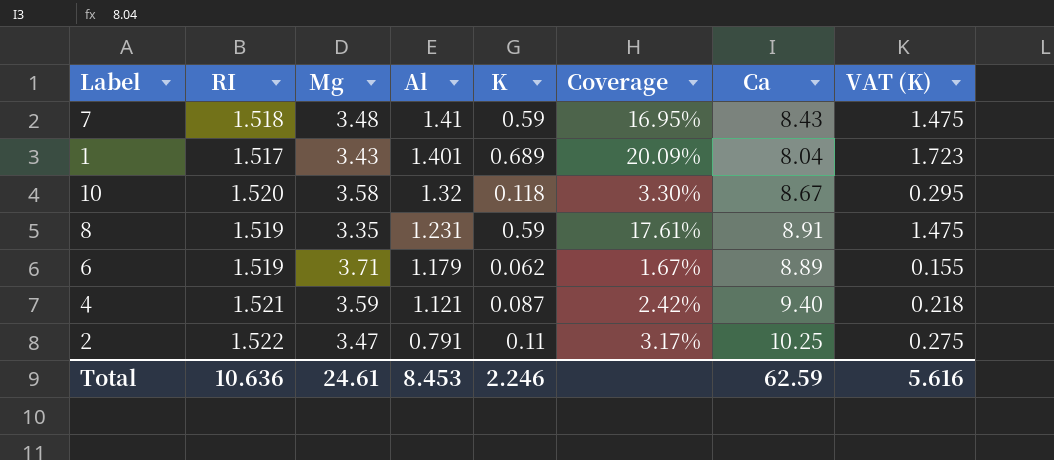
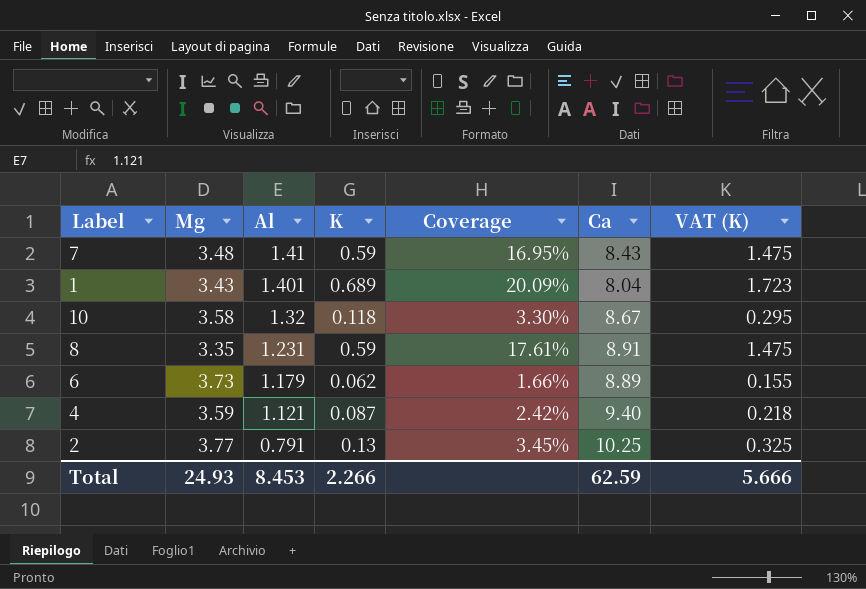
column RI | position: 2 -> none
6 | Mg: 3.71 -> 3.73
6 | Coverage: 1.67% -> 1.66%
2 | Mg: 3.47 -> 3.77
2 | K: 0.11 -> 0.13
2 | Coverage: 3.17% -> 3.45%
2 | VAT (K): 0.275 -> 0.325
Total | Mg: 24.61 -> 24.93
Total | K: 2.246 -> 2.266
Total | VAT (K): 5.616 -> 5.666

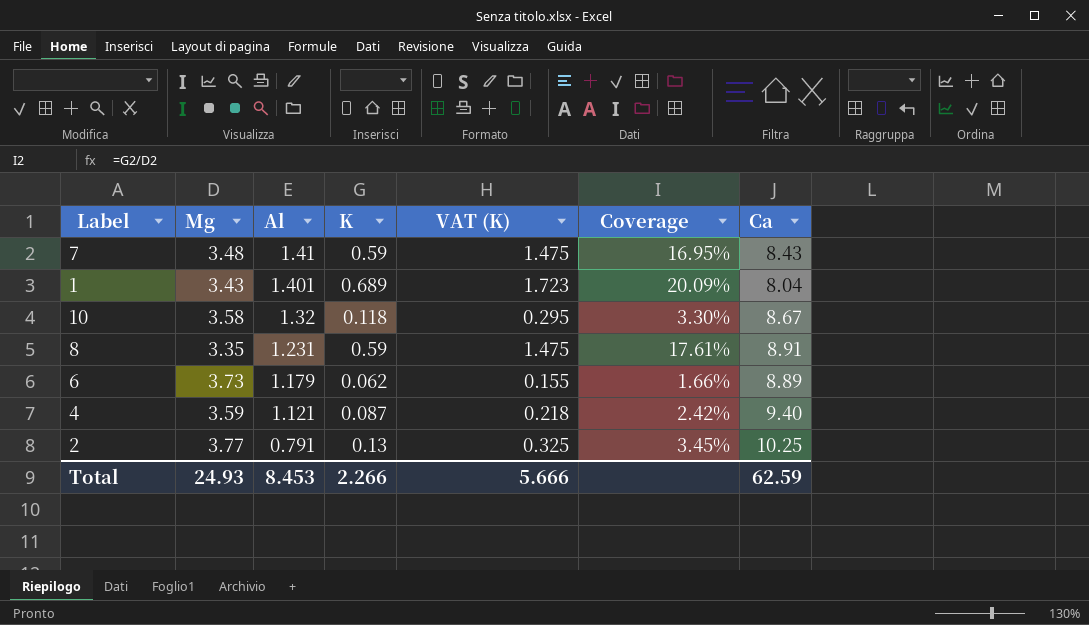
column VAT (K) | position: 7 -> 5

